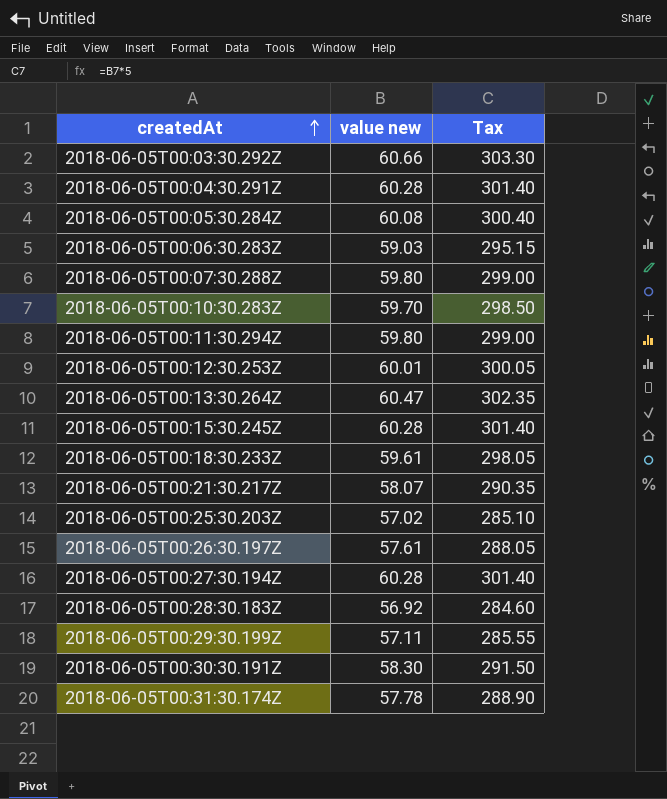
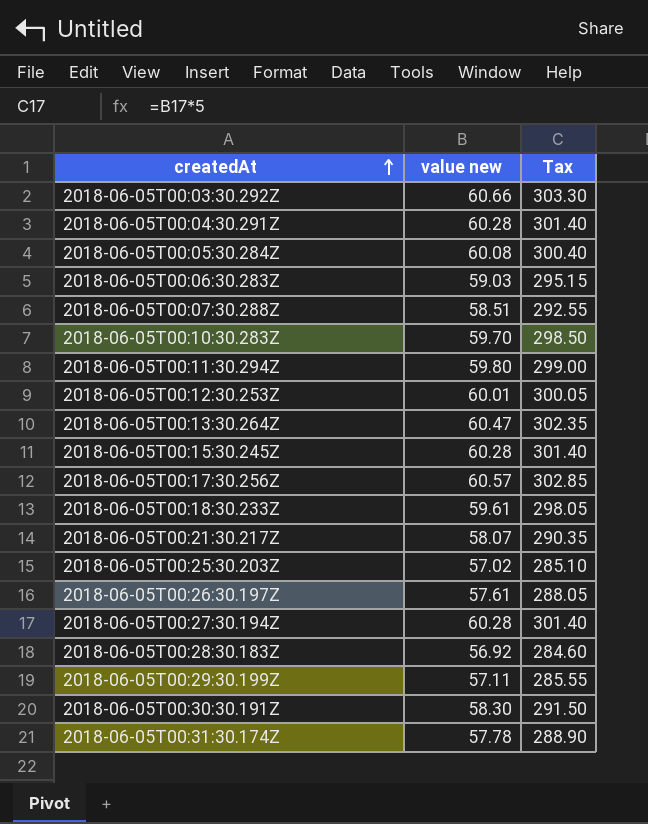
2018-06-05T00:07:30.288Z | value new: 59.80 -> 58.51
2018-06-05T00:07:30.288Z | Tax: 299.00 -> 292.55
row 2018-06-05T00:17:30.256Z: none -> 60.57 | 302.85

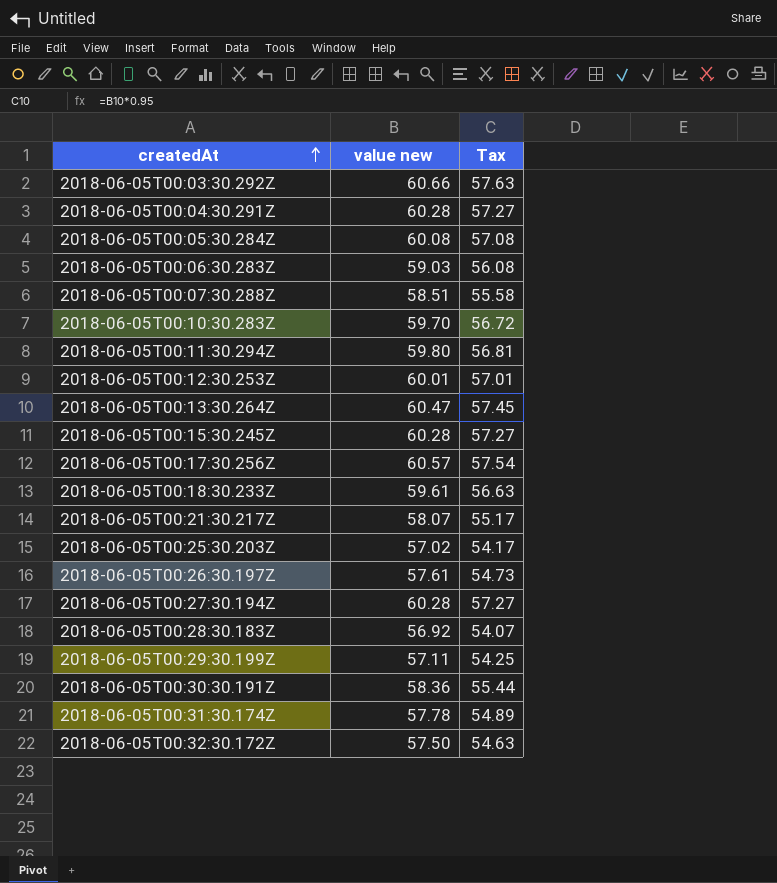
column Tax | formula: [value new] * 5 -> [value new] * 0.95
2018-06-05T00:30:30.191Z | value new: 58.30 -> 58.36
row 2018-06-05T00:32:30.172Z: none -> 57.50 | 54.63

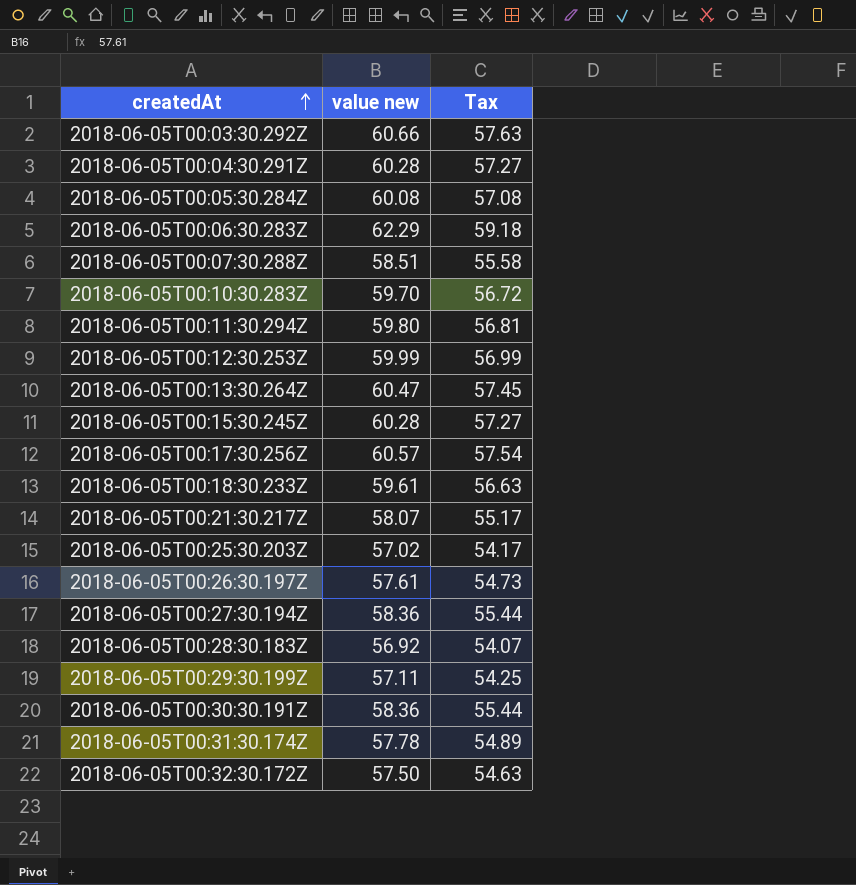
2018-06-05T00:06:30.283Z | value new: 59.03 -> 62.29
2018-06-05T00:06:30.283Z | Tax: 56.08 -> 59.18
2018-06-05T00:12:30.253Z | value new: 60.01 -> 59.99
2018-06-05T00:12:30.253Z | Tax: 57.01 -> 56.99
2018-06-05T00:27:30.194Z | value new: 60.28 -> 58.36
2018-06-05T00:27:30.194Z | Tax: 57.27 -> 55.44

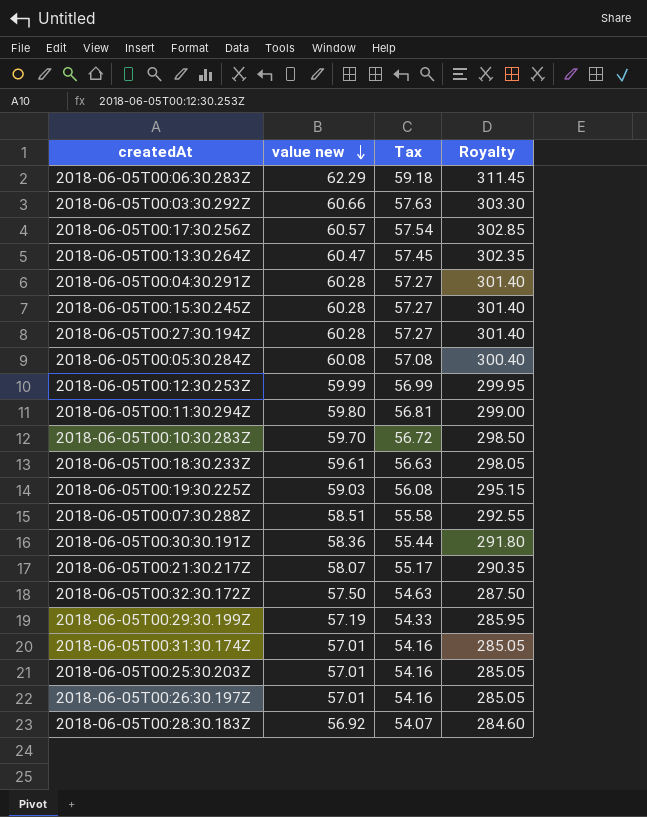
row order: createdAt ascending -> value new descending
column Royalty | formula: none -> [value new] * 5
2018-06-05T00:27:30.194Z | value new: 58.36 -> 60.28
2018-06-05T00:27:30.194Z | Tax: 55.44 -> 57.27
row 2018-06-05T00:19:30.225Z: none -> 59.03 | 56.08 | 295.15
2018-06-05T00:29:30.199Z | value new: 57.11 -> 57.19
2018-06-05T00:29:30.199Z | Tax: 54.25 -> 54.33
2018-06-05T00:31:30.174Z | value new: 57.78 -> 57.01
2018-06-05T00:31:30.174Z | Tax: 54.89 -> 54.16
2018-06-05T00:25:30.203Z | value new: 57.02 -> 57.01
2018-06-05T00:25:30.203Z | Tax: 54.17 -> 54.16
2018-06-05T00:26:30.197Z | value new: 57.61 -> 57.01
2018-06-05T00:26:30.197Z | Tax: 54.73 -> 54.16

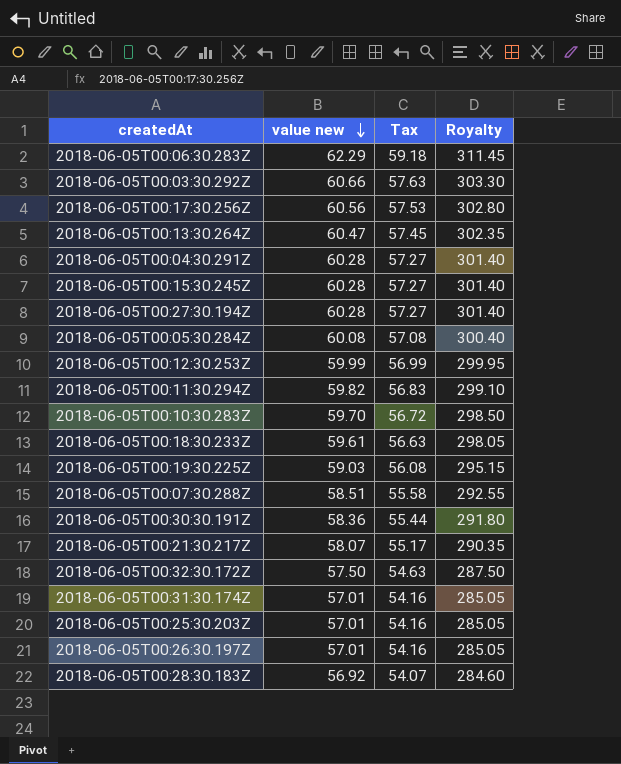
row 2018-06-05T00:29:30.199Z: 57.19 | 54.33 | 285.95 -> none
2018-06-05T00:17:30.256Z | value new: 60.57 -> 60.56
2018-06-05T00:17:30.256Z | Tax: 57.54 -> 57.53
2018-06-05T00:17:30.256Z | Royalty: 302.85 -> 302.80
2018-06-05T00:11:30.294Z | value new: 59.80 -> 59.82
2018-06-05T00:11:30.294Z | Tax: 56.81 -> 56.83
2018-06-05T00:11:30.294Z | Royalty: 299.00 -> 299.10

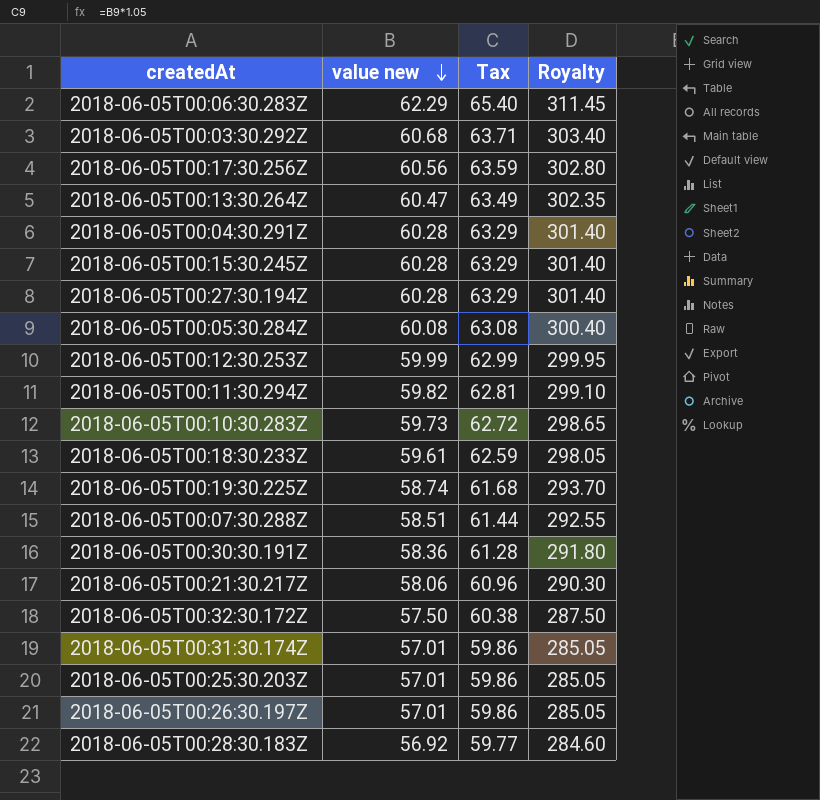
column Tax | formula: [value new] * 0.95 -> [value new] * 1.05
2018-06-05T00:03:30.292Z | value new: 60.66 -> 60.68
2018-06-05T00:03:30.292Z | Royalty: 303.30 -> 303.40
2018-06-05T00:10:30.283Z | value new: 59.70 -> 59.73
2018-06-05T00:10:30.283Z | Royalty: 298.50 -> 298.65
2018-06-05T00:19:30.225Z | value new: 59.03 -> 58.74
2018-06-05T00:19:30.225Z | Royalty: 295.15 -> 293.70
2018-06-05T00:21:30.217Z | value new: 58.07 -> 58.06
2018-06-05T00:21:30.217Z | Royalty: 290.35 -> 290.30

